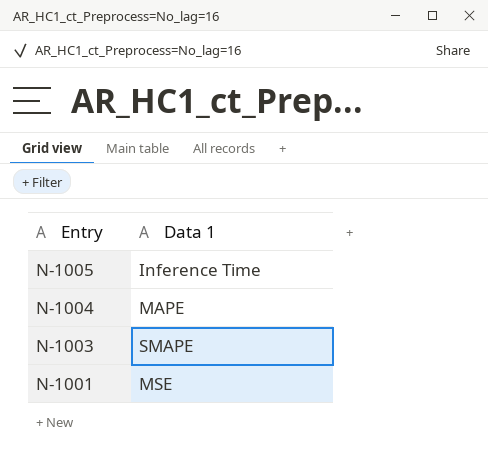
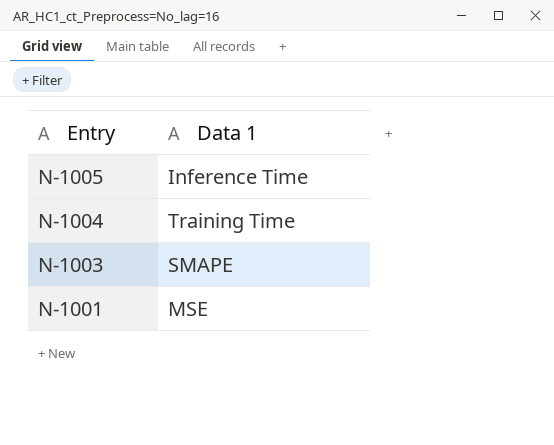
N-1004 | Data 1: MAPE -> Training Time

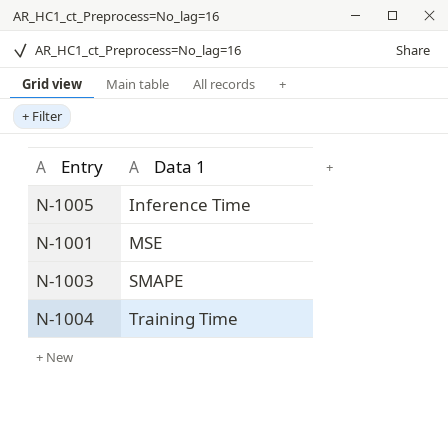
row order: Entry descending -> Data 1 ascending

